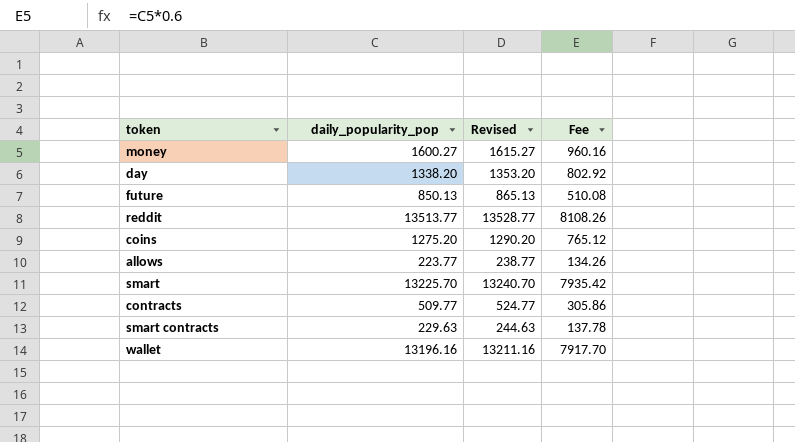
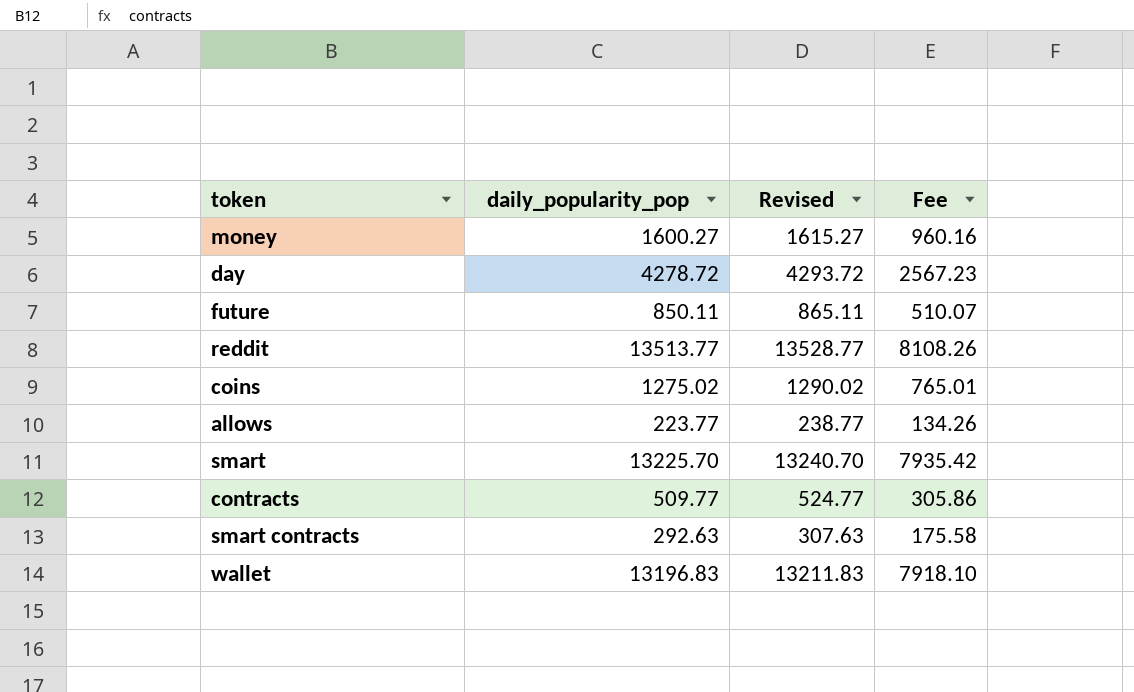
day | daily_popularity_pop: 1338.20 -> 4278.72
day | Revised: 1353.20 -> 4293.72
day | Fee: 802.92 -> 2567.23
future | daily_popularity_pop: 850.13 -> 850.11
future | Revised: 865.13 -> 865.11
future | Fee: 510.08 -> 510.07
coins | daily_popularity_pop: 1275.20 -> 1275.02
coins | Revised: 1290.20 -> 1290.02
coins | Fee: 765.12 -> 765.01
smart contracts | daily_popularity_pop: 229.63 -> 292.63
smart contracts | Revised: 244.63 -> 307.63
smart contracts | Fee: 137.78 -> 175.58
wallet | daily_popularity_pop: 13196.16 -> 13196.83
wallet | Revised: 13211.16 -> 13211.83
wallet | Fee: 7917.70 -> 7918.10

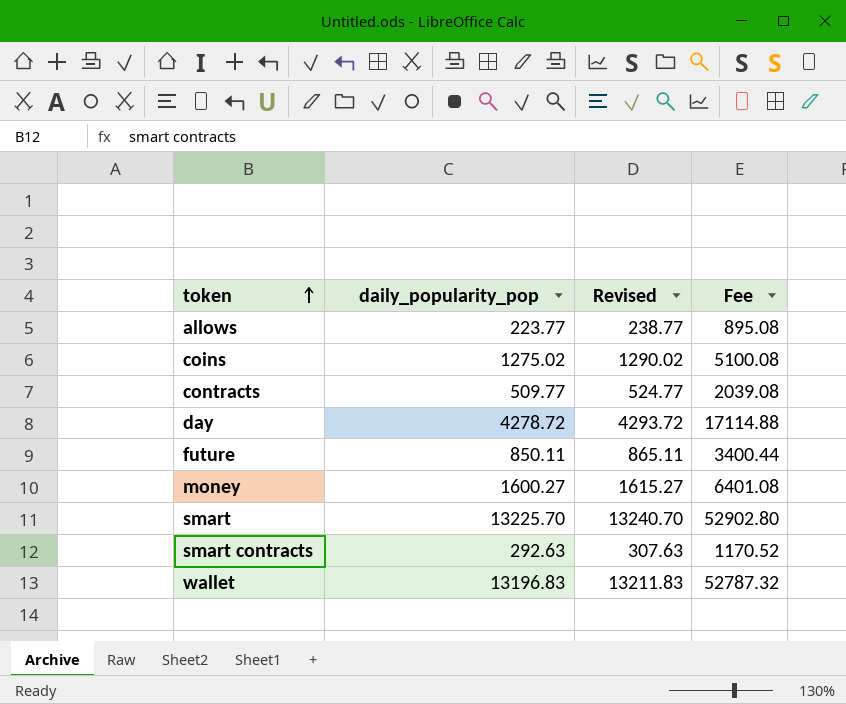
row order: none -> token ascending
column Fee | formula: [daily_popularity_pop] * 0.6 -> [daily_popularity_pop] * 4
row reddit: 13513.77 | 13528.77 | 8108.26 -> none

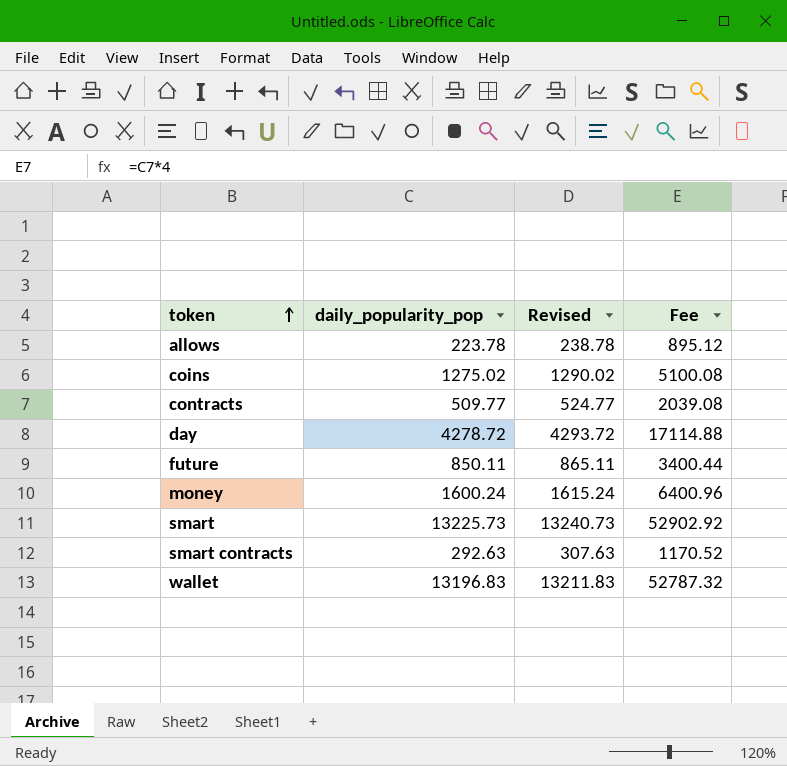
allows | daily_popularity_pop: 223.77 -> 223.78
allows | Revised: 238.77 -> 238.78
allows | Fee: 895.08 -> 895.12
money | daily_popularity_pop: 1600.27 -> 1600.24
money | Revised: 1615.27 -> 1615.24
money | Fee: 6401.08 -> 6400.96
smart | daily_popularity_pop: 13225.70 -> 13225.73
smart | Revised: 13240.70 -> 13240.73
smart | Fee: 52902.80 -> 52902.92

